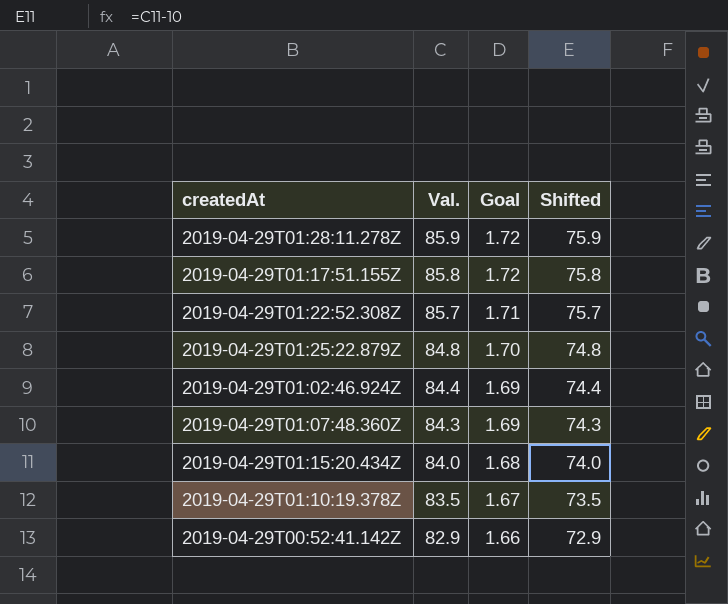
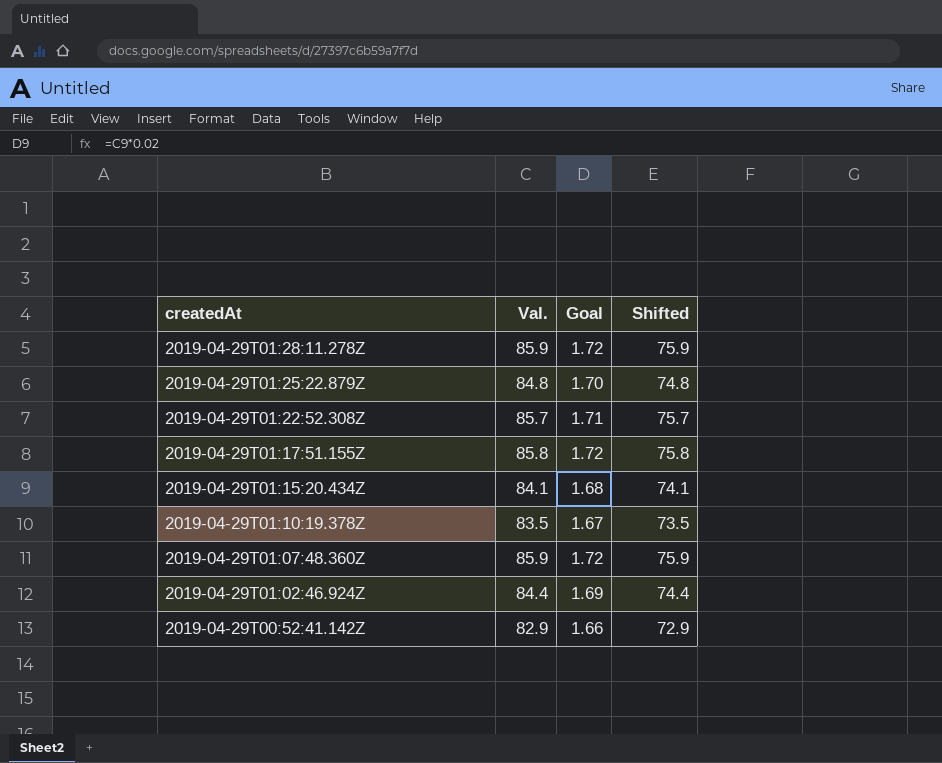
row order: Val. descending -> createdAt descending
2019-04-29T01:15:20.434Z | Val.: 84.0 -> 84.1
2019-04-29T01:15:20.434Z | Shifted: 74.0 -> 74.1
2019-04-29T01:07:48.360Z | Val.: 84.3 -> 85.9
2019-04-29T01:07:48.360Z | Goal: 1.69 -> 1.72
2019-04-29T01:07:48.360Z | Shifted: 74.3 -> 75.9

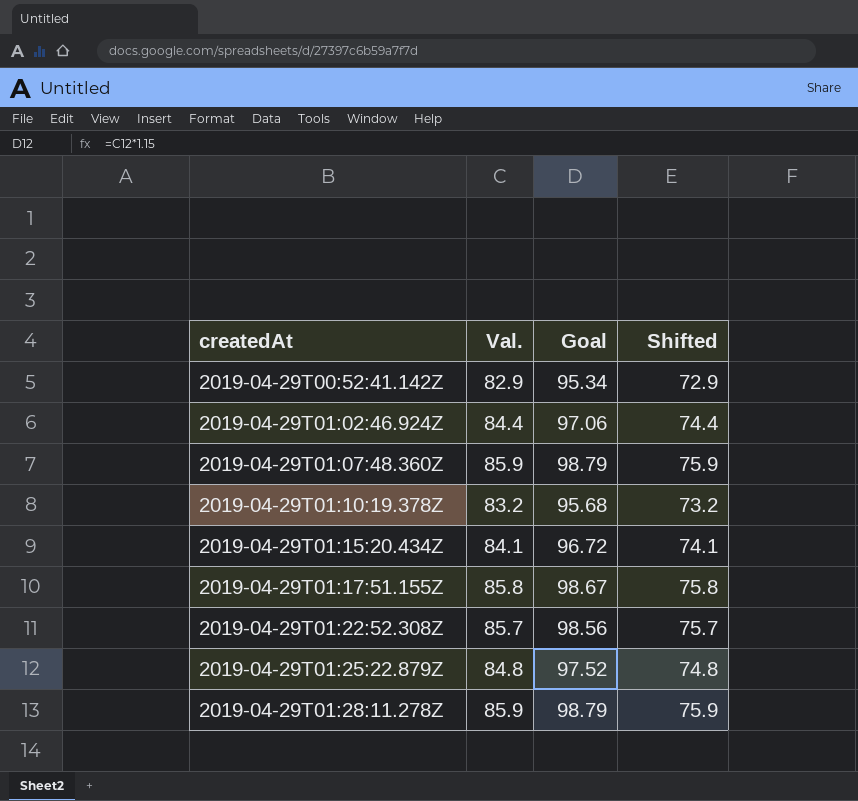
row order: createdAt descending -> createdAt ascending
column Goal | formula: [Val.] * 0.02 -> [Val.] * 1.15
2019-04-29T01:10:19.378Z | Val.: 83.5 -> 83.2
2019-04-29T01:10:19.378Z | Shifted: 73.5 -> 73.2

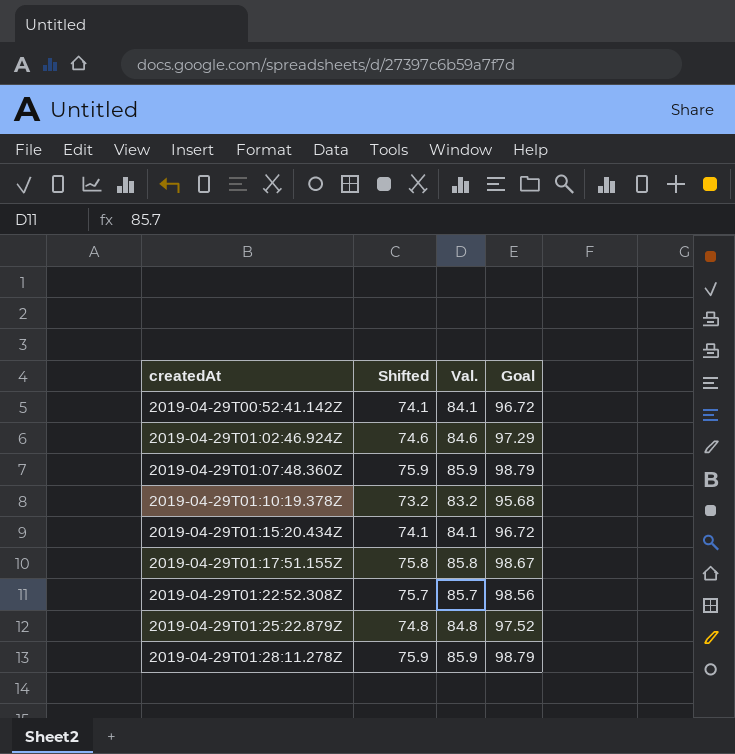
column Shifted | position: 4 -> 2
2019-04-29T00:52:41.142Z | Shifted: 72.9 -> 74.1
2019-04-29T00:52:41.142Z | Val.: 82.9 -> 84.1
2019-04-29T00:52:41.142Z | Goal: 95.34 -> 96.72
2019-04-29T01:02:46.924Z | Shifted: 74.4 -> 74.6
2019-04-29T01:02:46.924Z | Val.: 84.4 -> 84.6
2019-04-29T01:02:46.924Z | Goal: 97.06 -> 97.29

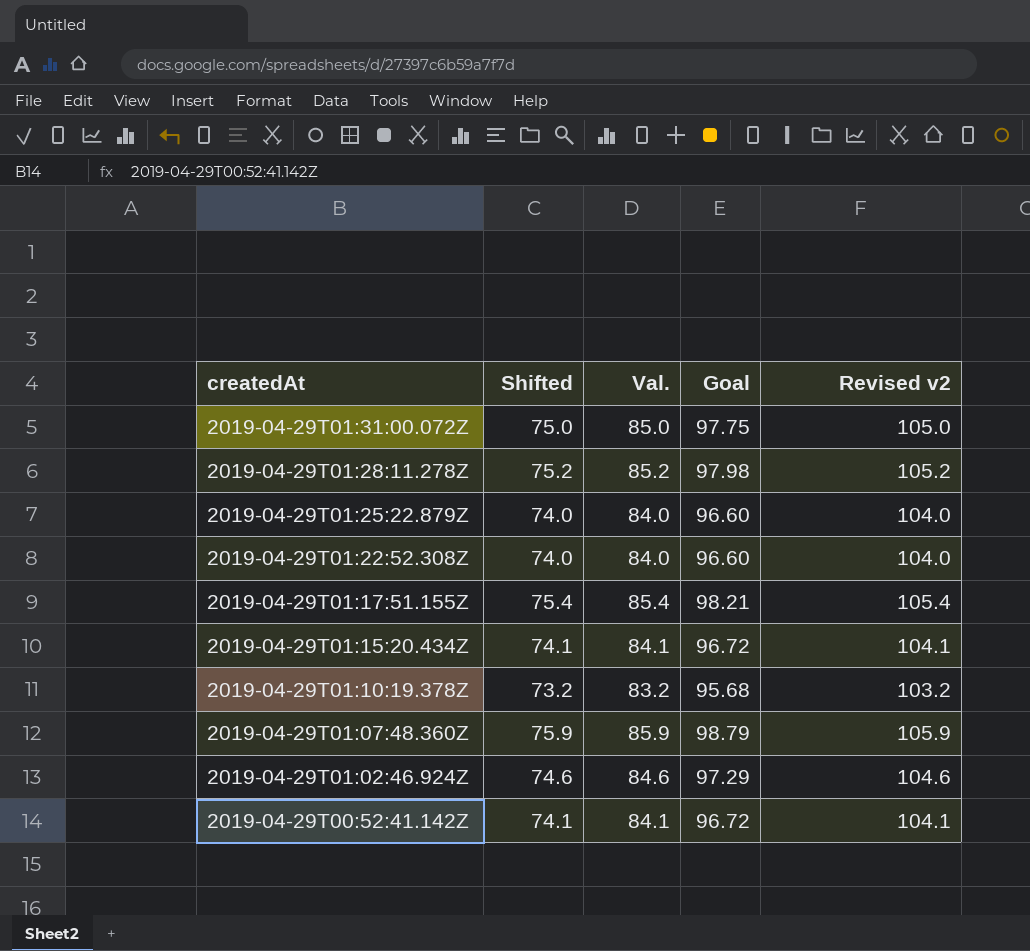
row order: createdAt ascending -> createdAt descending
column Revised v2 | formula: none -> [Val.] + 20
row 2019-04-29T01:31:00.072Z: none -> 75.0 | 85.0 | 97.75 | 105.0
2019-04-29T01:28:11.278Z | Shifted: 75.9 -> 75.2
2019-04-29T01:28:11.278Z | Val.: 85.9 -> 85.2
2019-04-29T01:28:11.278Z | Goal: 98.79 -> 97.98
2019-04-29T01:25:22.879Z | Shifted: 74.8 -> 74.0
2019-04-29T01:25:22.879Z | Val.: 84.8 -> 84.0
2019-04-29T01:25:22.879Z | Goal: 97.52 -> 96.60
2019-04-29T01:22:52.308Z | Shifted: 75.7 -> 74.0
2019-04-29T01:22:52.308Z | Val.: 85.7 -> 84.0
2019-04-29T01:22:52.308Z | Goal: 98.56 -> 96.60
2019-04-29T01:17:51.155Z | Shifted: 75.8 -> 75.4
2019-04-29T01:17:51.155Z | Val.: 85.8 -> 85.4
2019-04-29T01:17:51.155Z | Goal: 98.67 -> 98.21

